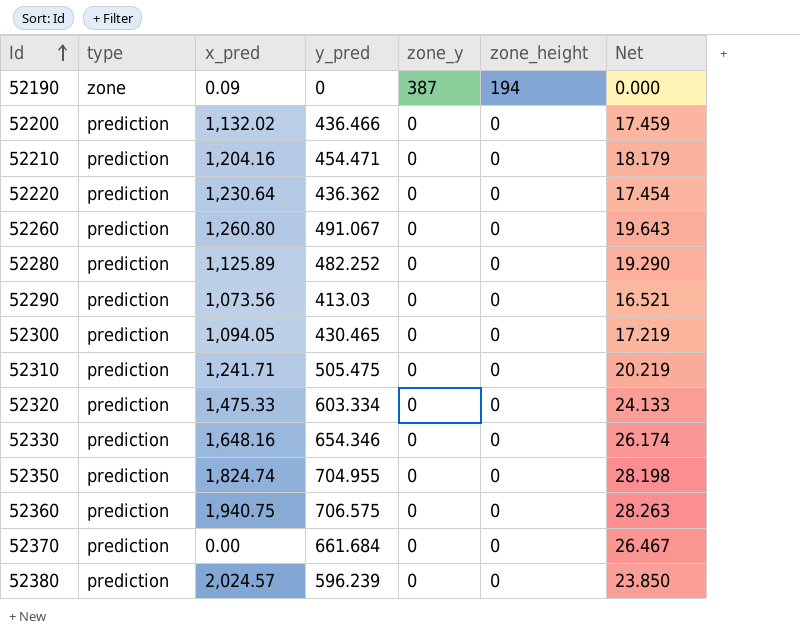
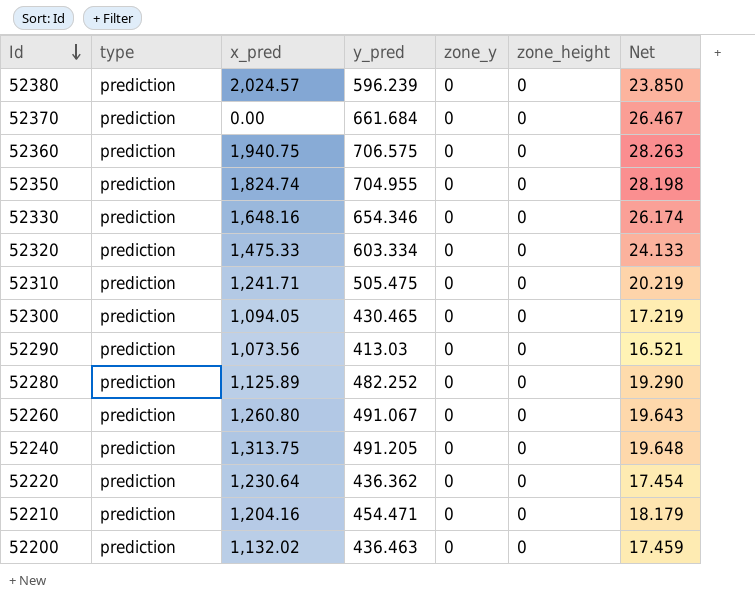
row order: Id ascending -> Id descending
row 52190: zone | 0.09 | 0 | 387 | 194 | 0.000 -> none
row 52240: none -> prediction | 1,313.75 | 491.205 | 0 | 0 | 19.648
52200 | y_pred: 436.466 -> 436.463

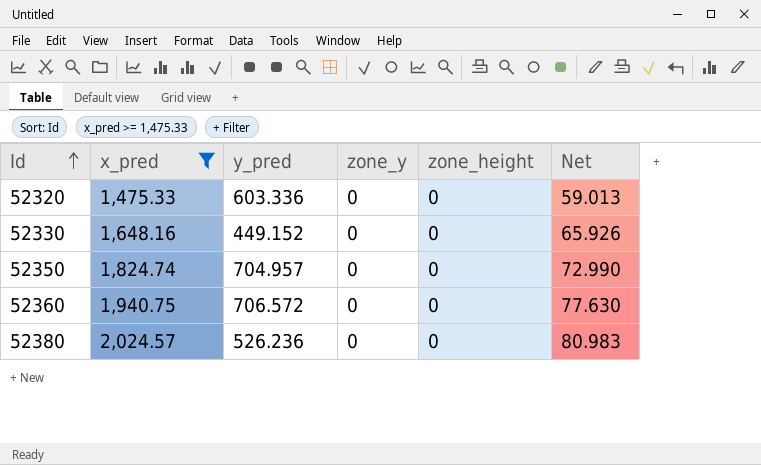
filter: none -> x_pred >= 1,475.33
row order: Id descending -> Id ascending
column type | position: 2 -> none
column Net | formula: [y_pred] * 0.04 -> [x_pred] * 0.04
52320 | y_pred: 603.334 -> 603.336
52330 | y_pred: 654.346 -> 449.152
52350 | y_pred: 704.955 -> 704.957
52360 | y_pred: 706.575 -> 706.572
52380 | y_pred: 596.239 -> 526.236

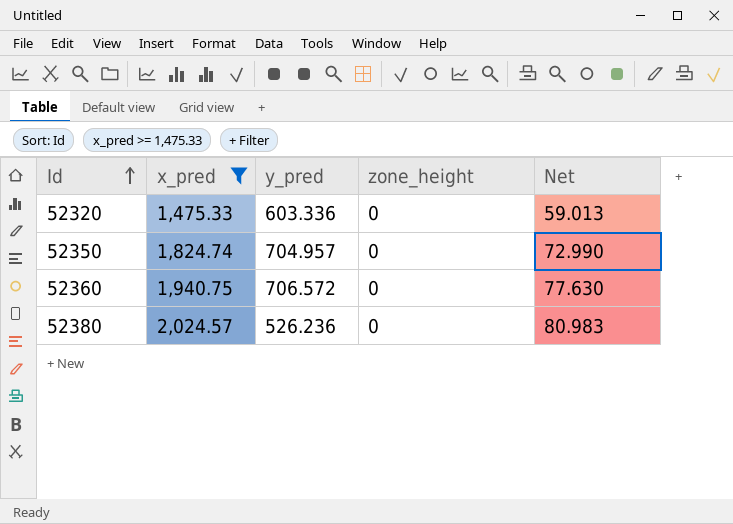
column zone_y | position: 4 -> none
row 52330: 1,648.16 | 449.152 | 0 | 0 | 65.926 -> none

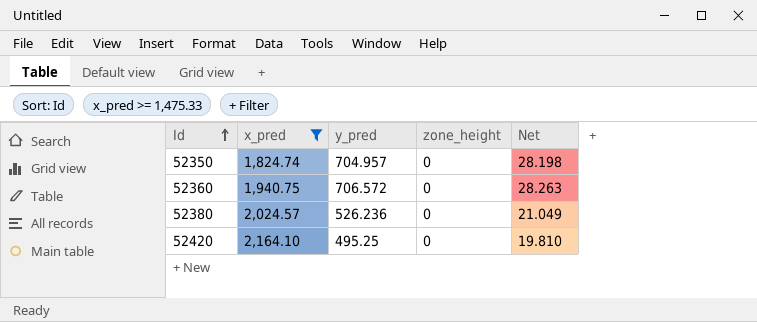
column Net | formula: [x_pred] * 0.04 -> [y_pred] * 0.04
row 52320: 1,475.33 | 603.336 | 0 | 59.013 -> none
row 52420: none -> 2,164.10 | 495.25 | 0 | 19.810

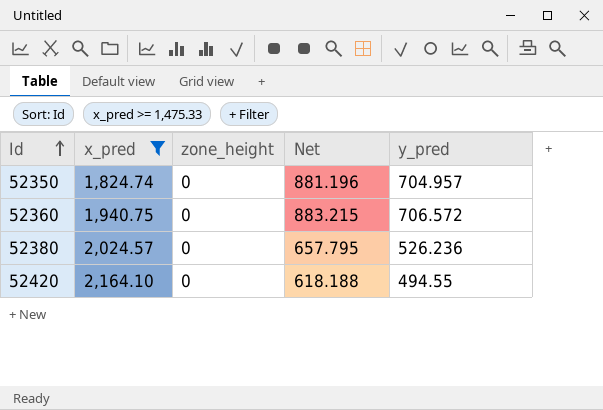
column Net | formula: [y_pred] * 0.04 -> [y_pred] * 1.25
column y_pred | position: 3 -> 5
52420 | y_pred: 495.25 -> 494.55

